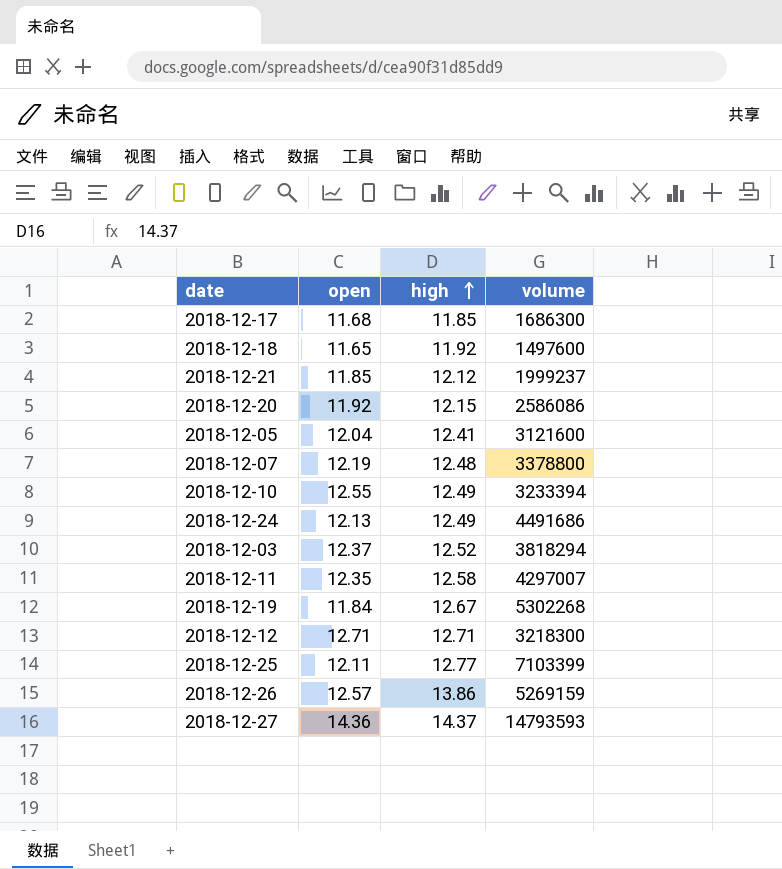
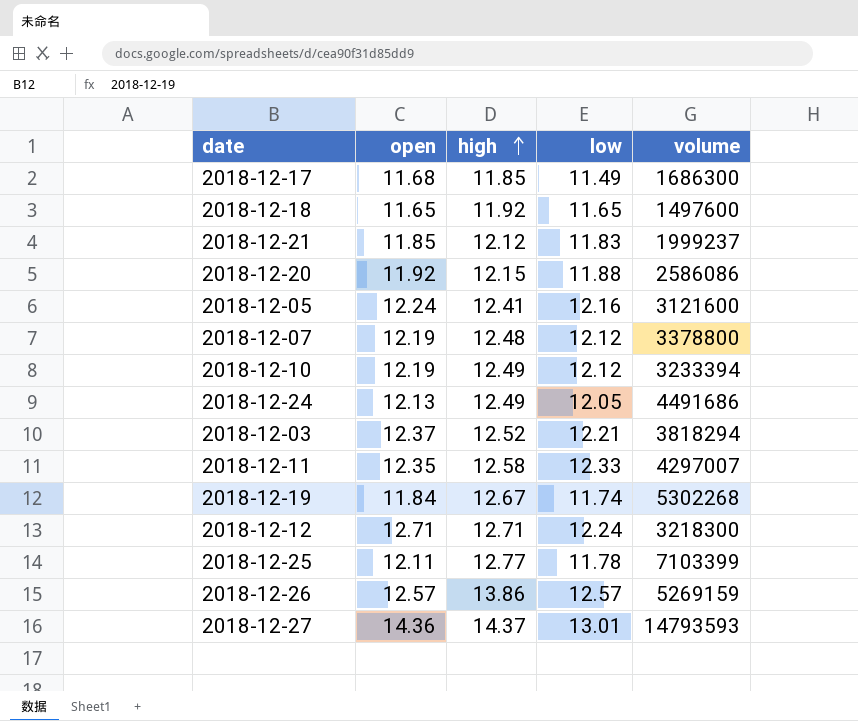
column low | position: none -> 4
2018-12-05 | open: 12.04 -> 12.24
2018-12-10 | open: 12.55 -> 12.19

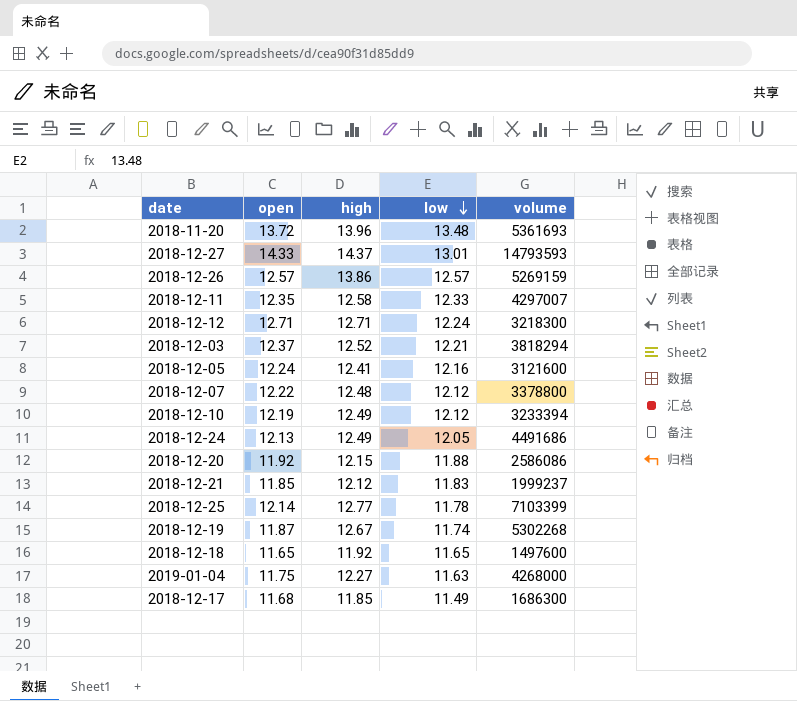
row order: high ascending -> low descending
row 2018-11-20: none -> 13.72 | 13.96 | 13.48 | 5361693
2018-12-27 | open: 14.36 -> 14.33
2018-12-07 | open: 12.19 -> 12.22
2018-12-25 | open: 12.11 -> 12.14
2018-12-19 | open: 11.84 -> 11.87
row 2019-01-04: none -> 11.75 | 12.27 | 11.63 | 4268000

